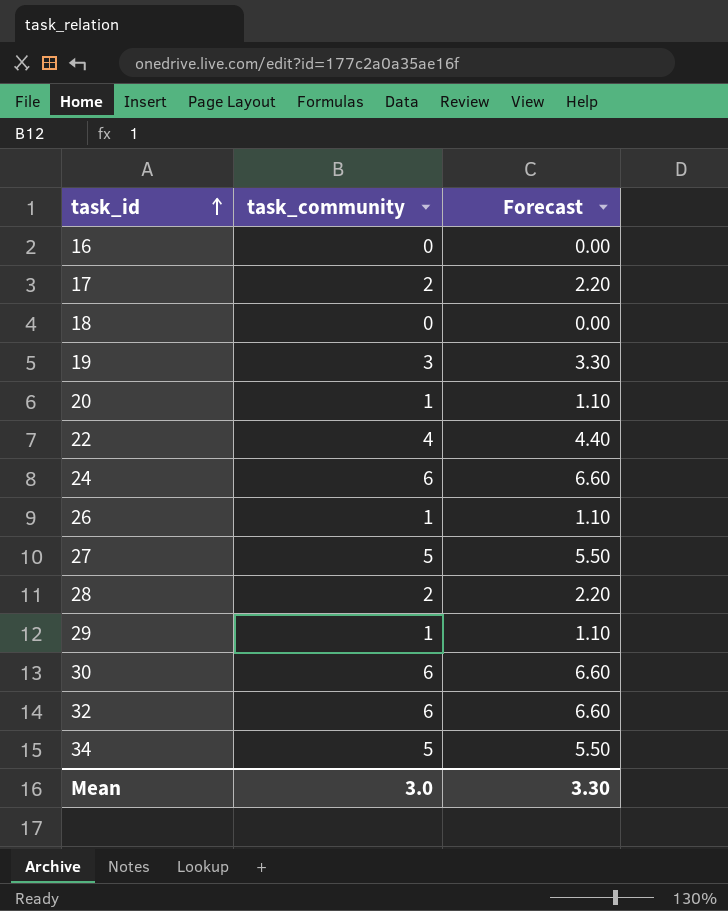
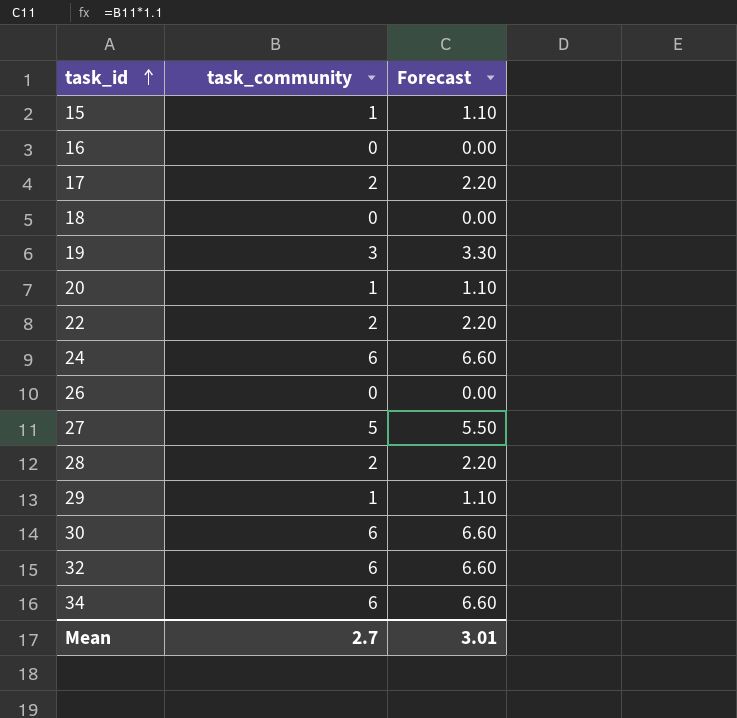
row 15: none -> 1 | 1.10
22 | task_community: 4 -> 2
22 | Forecast: 4.40 -> 2.20
26 | task_community: 1 -> 0
26 | Forecast: 1.10 -> 0.00
34 | task_community: 5 -> 6
34 | Forecast: 5.50 -> 6.60
Mean | task_community: 3.0 -> 2.7
Mean | Forecast: 3.30 -> 3.01

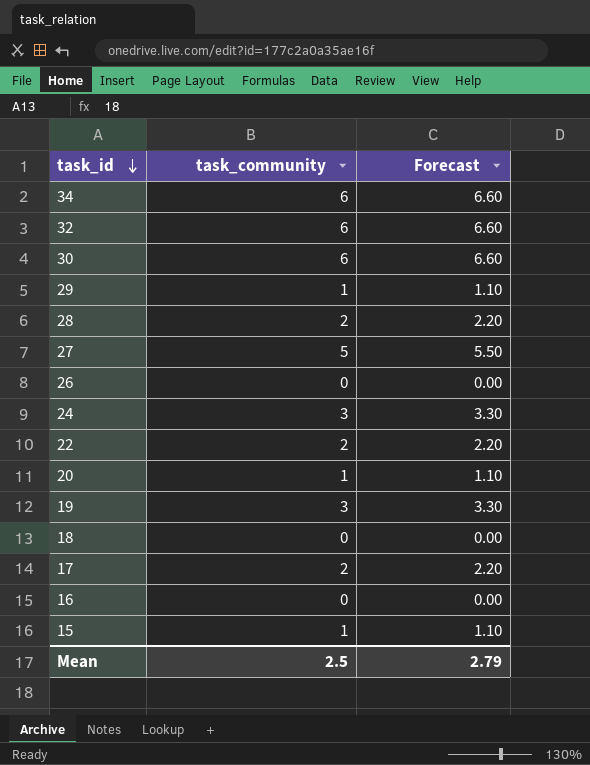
row order: task_id ascending -> task_id descending
24 | task_community: 6 -> 3
24 | Forecast: 6.60 -> 3.30
Mean | task_community: 2.7 -> 2.5
Mean | Forecast: 3.01 -> 2.79

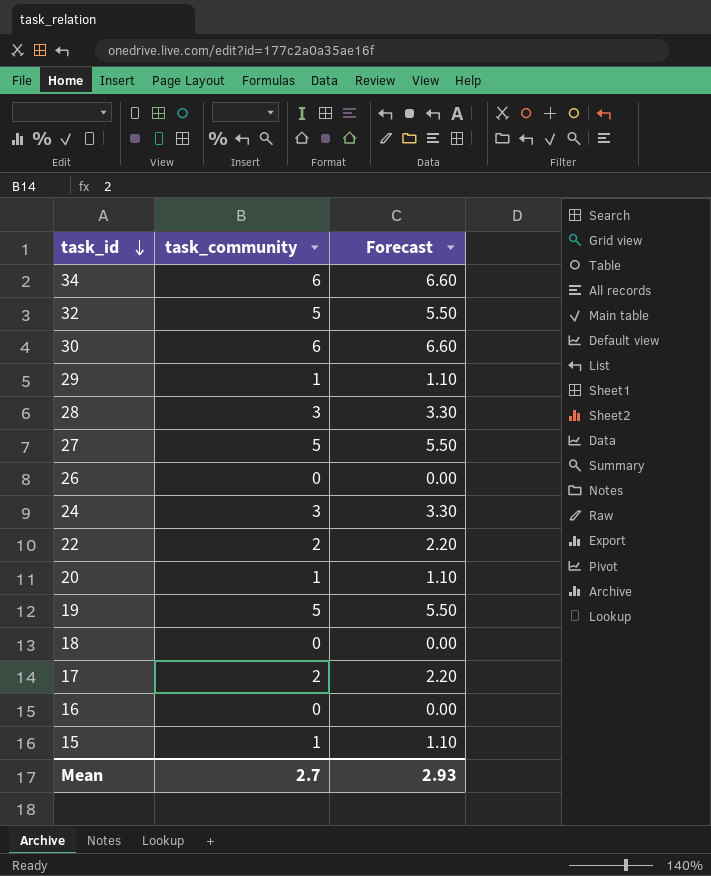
32 | task_community: 6 -> 5
32 | Forecast: 6.60 -> 5.50
28 | task_community: 2 -> 3
28 | Forecast: 2.20 -> 3.30
19 | task_community: 3 -> 5
19 | Forecast: 3.30 -> 5.50
Mean | task_community: 2.5 -> 2.7
Mean | Forecast: 2.79 -> 2.93

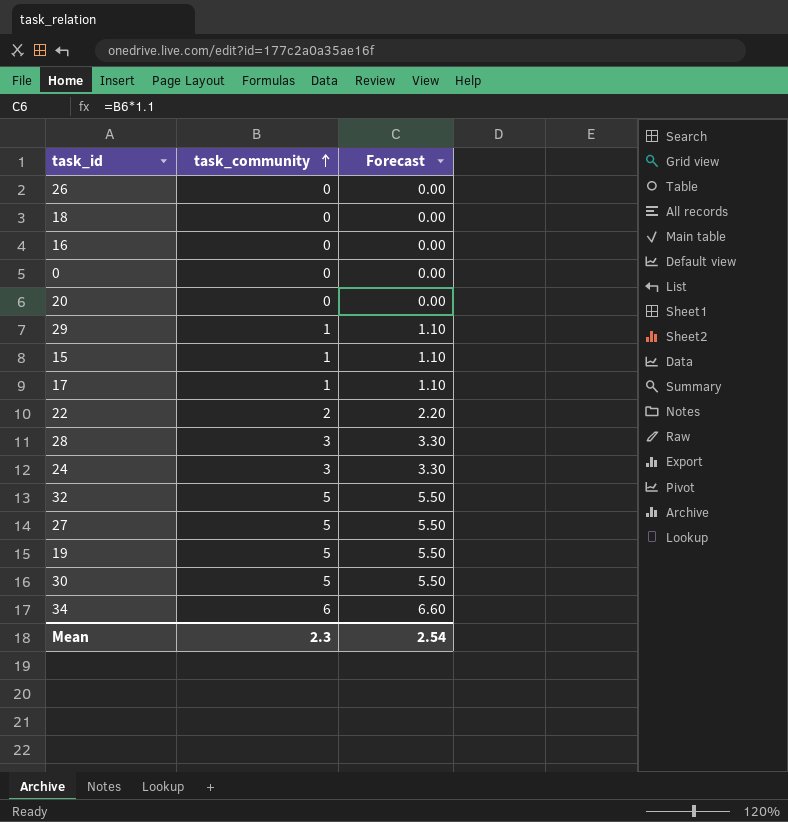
row order: task_id descending -> task_community ascending
row 0: none -> 0 | 0.00
20 | task_community: 1 -> 0
20 | Forecast: 1.10 -> 0.00
17 | task_community: 2 -> 1
17 | Forecast: 2.20 -> 1.10
30 | task_community: 6 -> 5
30 | Forecast: 6.60 -> 5.50
Mean | task_community: 2.7 -> 2.3
Mean | Forecast: 2.93 -> 2.54

